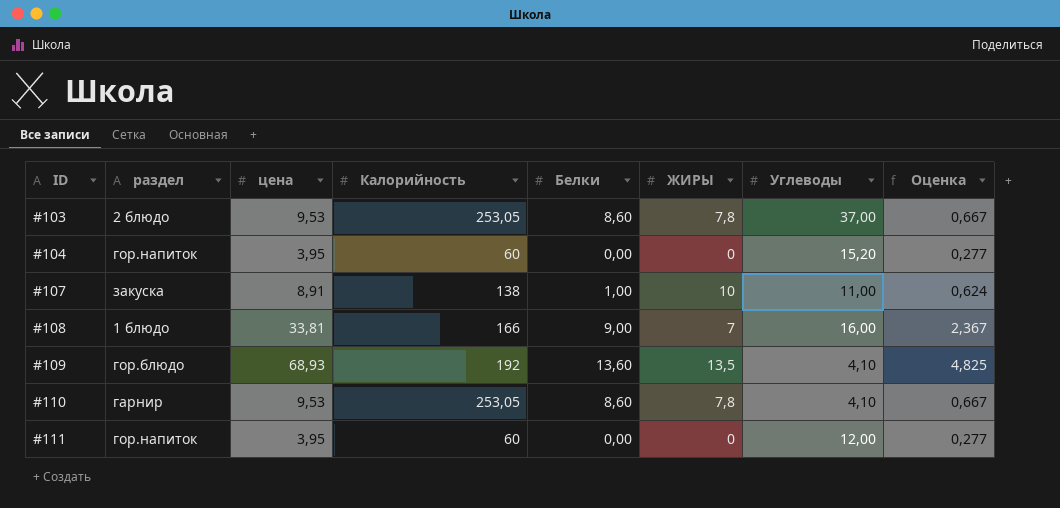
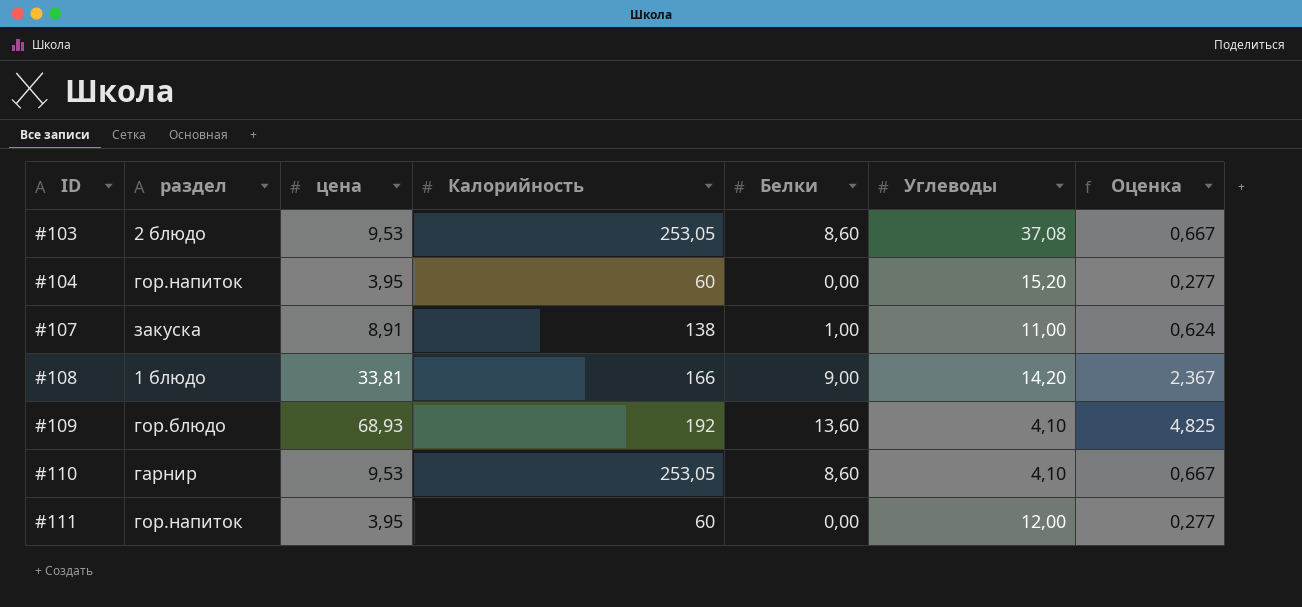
column ЖИРЫ | position: 6 -> none
#103 | Углеводы: 37,00 -> 37,08
#108 | Углеводы: 16,00 -> 14,20

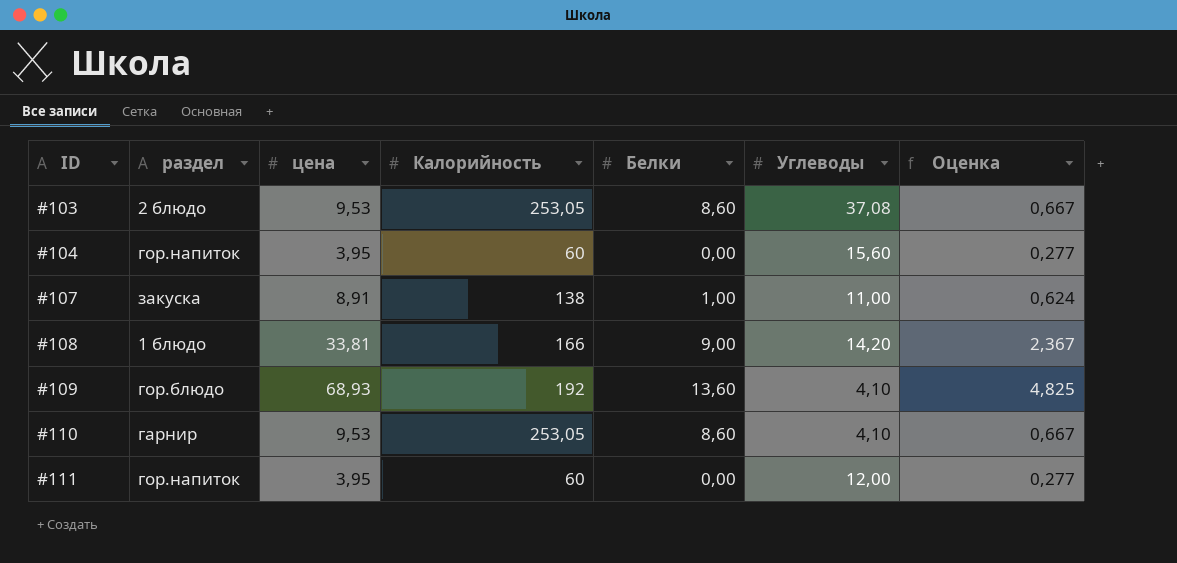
#104 | Углеводы: 15,20 -> 15,60

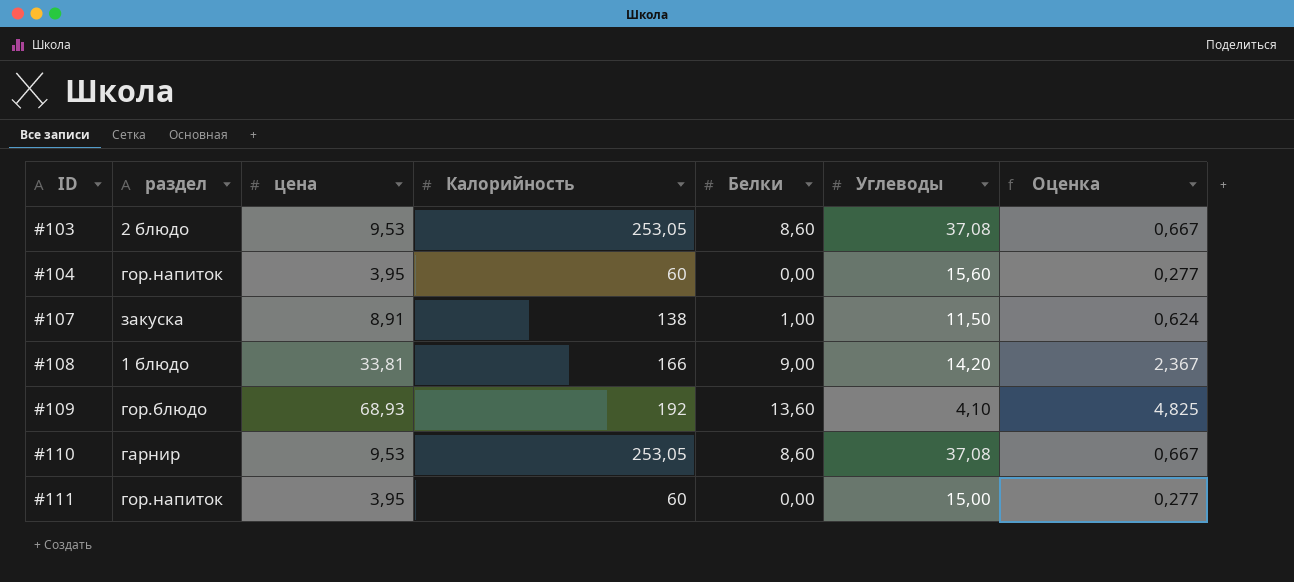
#107 | Углеводы: 11,00 -> 11,50
#110 | Углеводы: 4,10 -> 37,08
#111 | Углеводы: 12,00 -> 15,00

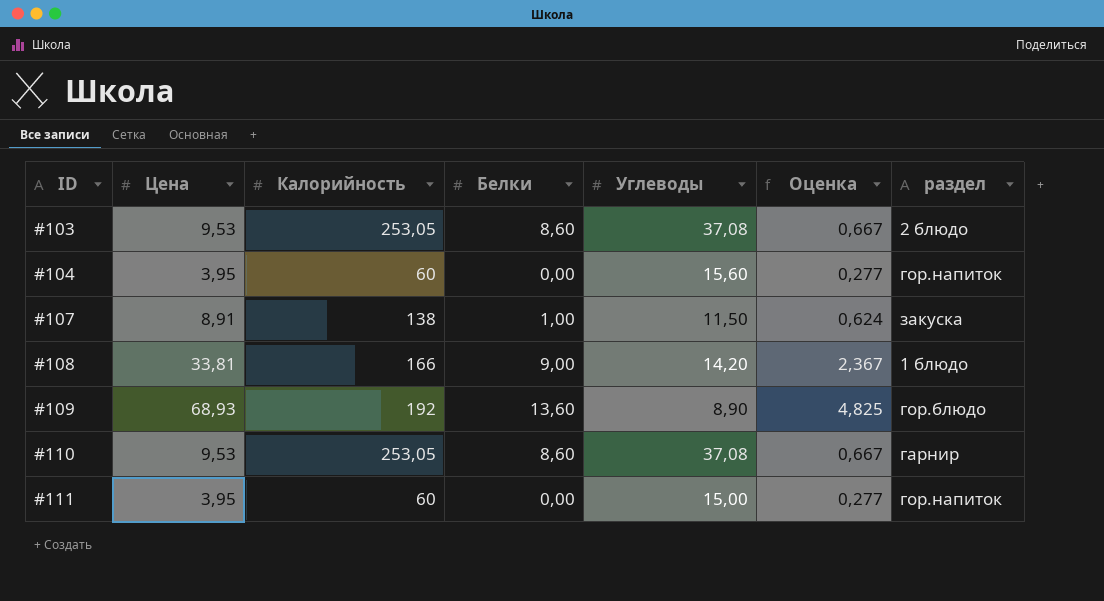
column name: цена -> Цена
column раздел | position: 2 -> 7
#109 | Углеводы: 4,10 -> 8,90

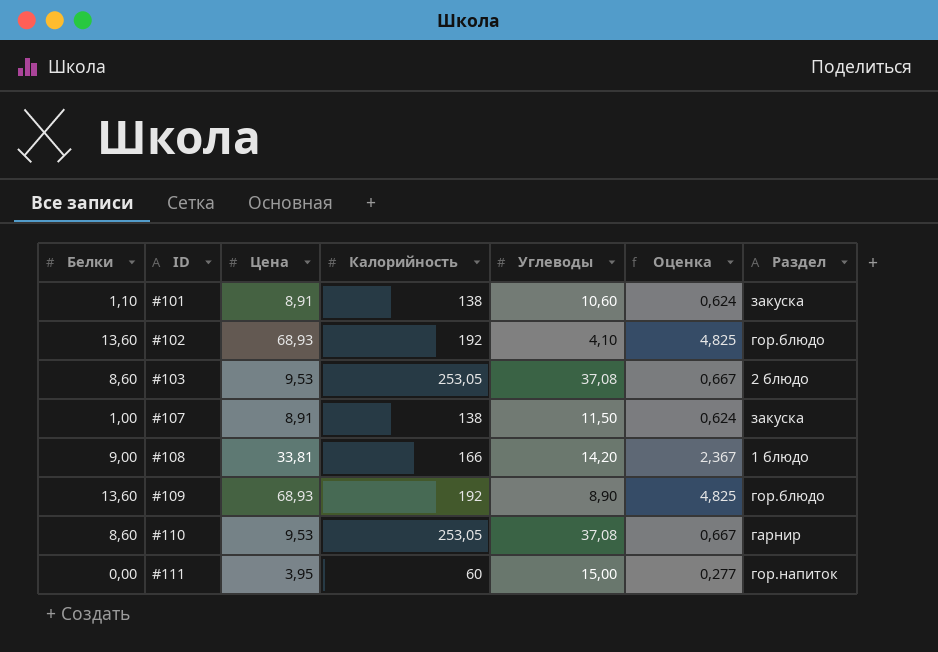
column Белки | position: 4 -> 1
column name: раздел -> Раздел
row #104: 3,95 | 60 | 0,00 | 15,60 | 0,277 | гор.напиток -> none
row #101: none -> 1,10 | 8,91 | 138 | 10,60 | 0,624 | закуска
row #102: none -> 13,60 | 68,93 | 192 | 4,10 | 4,825 | гор.блюдо

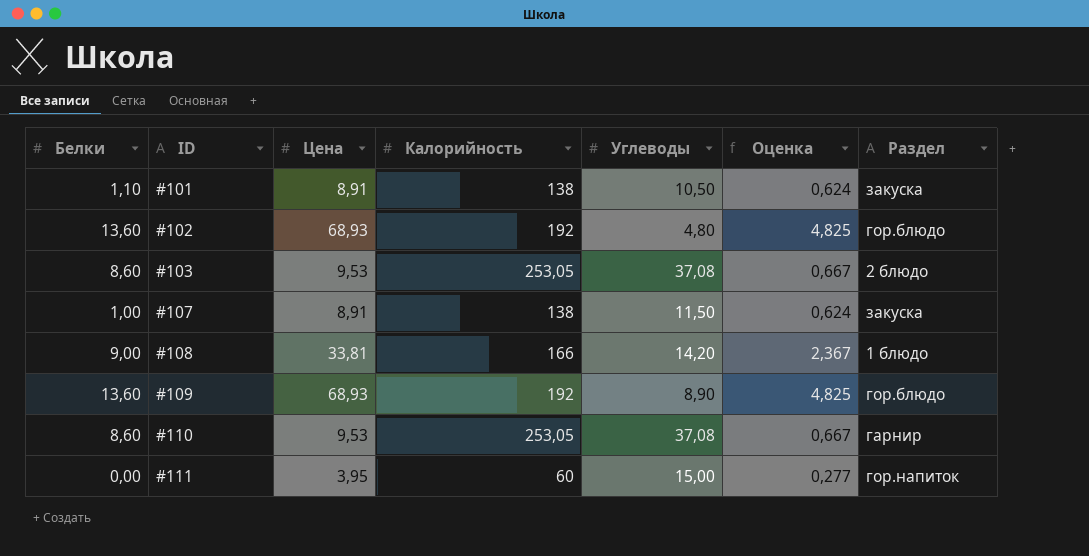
#101 | Углеводы: 10,60 -> 10,50
#102 | Углеводы: 4,10 -> 4,80

